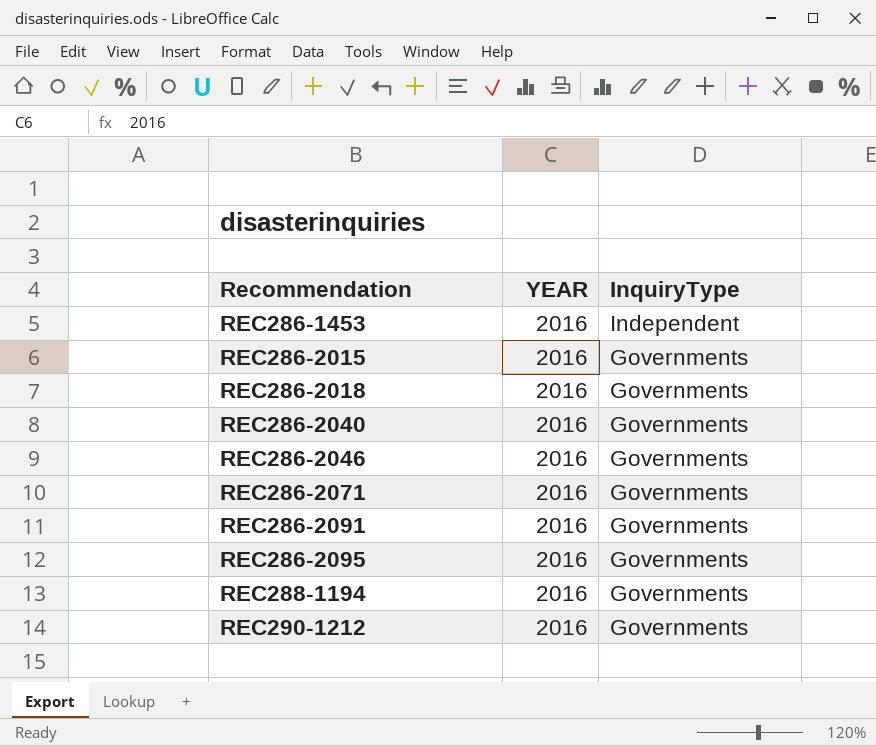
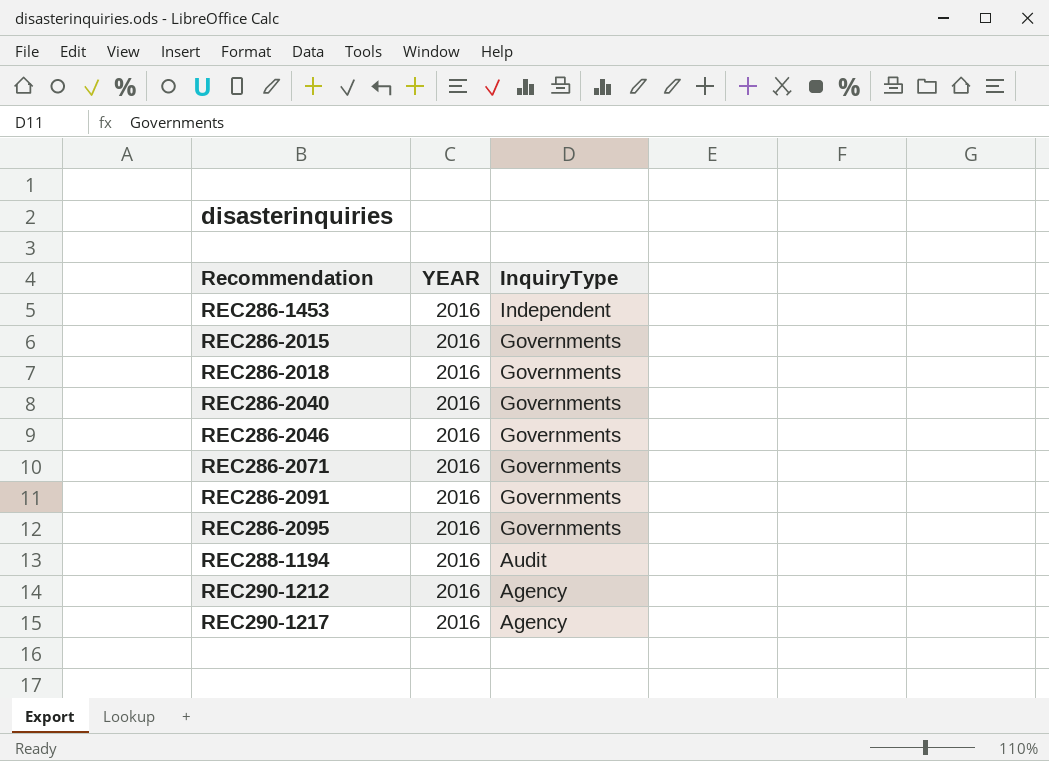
REC288-1194 | InquiryType: Governments -> Audit
REC290-1212 | InquiryType: Governments -> Agency
row REC290-1217: none -> 2016 | Agency

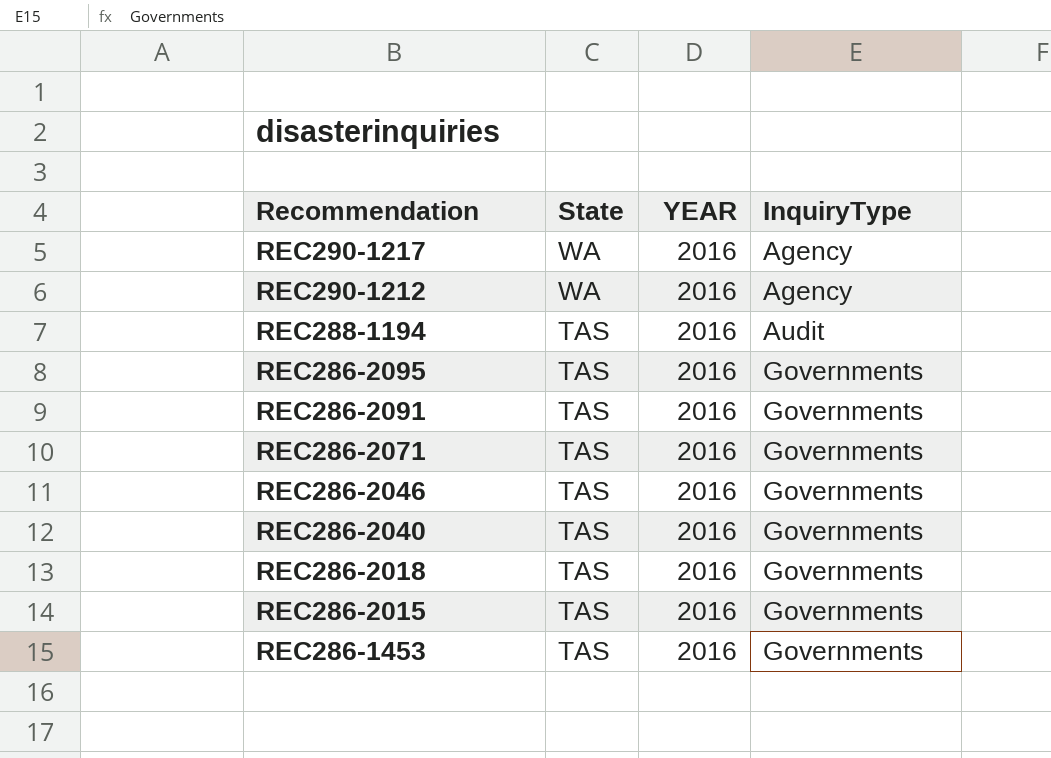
row order: Recommendation ascending -> Recommendation descending
column State | position: none -> 2
REC286-1453 | InquiryType: Independent -> Governments

